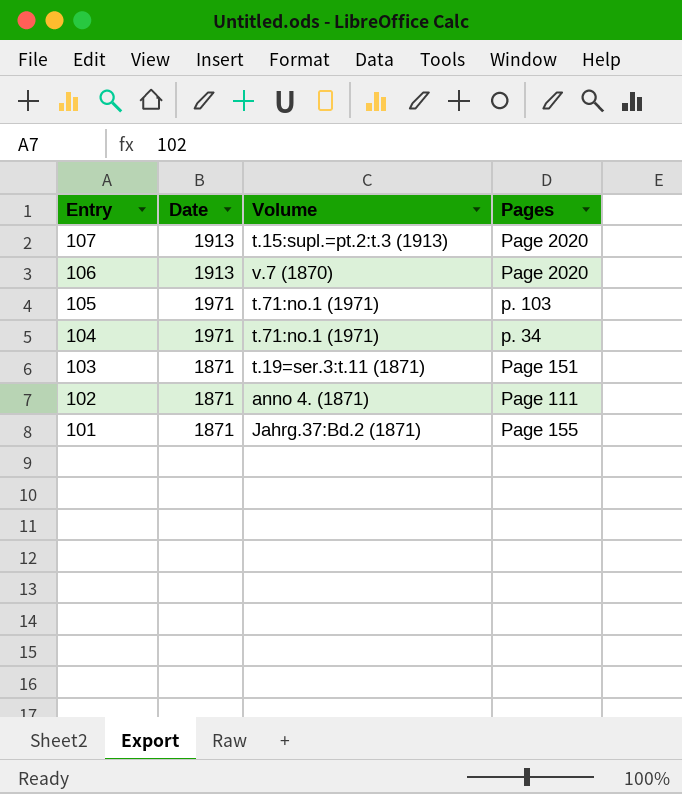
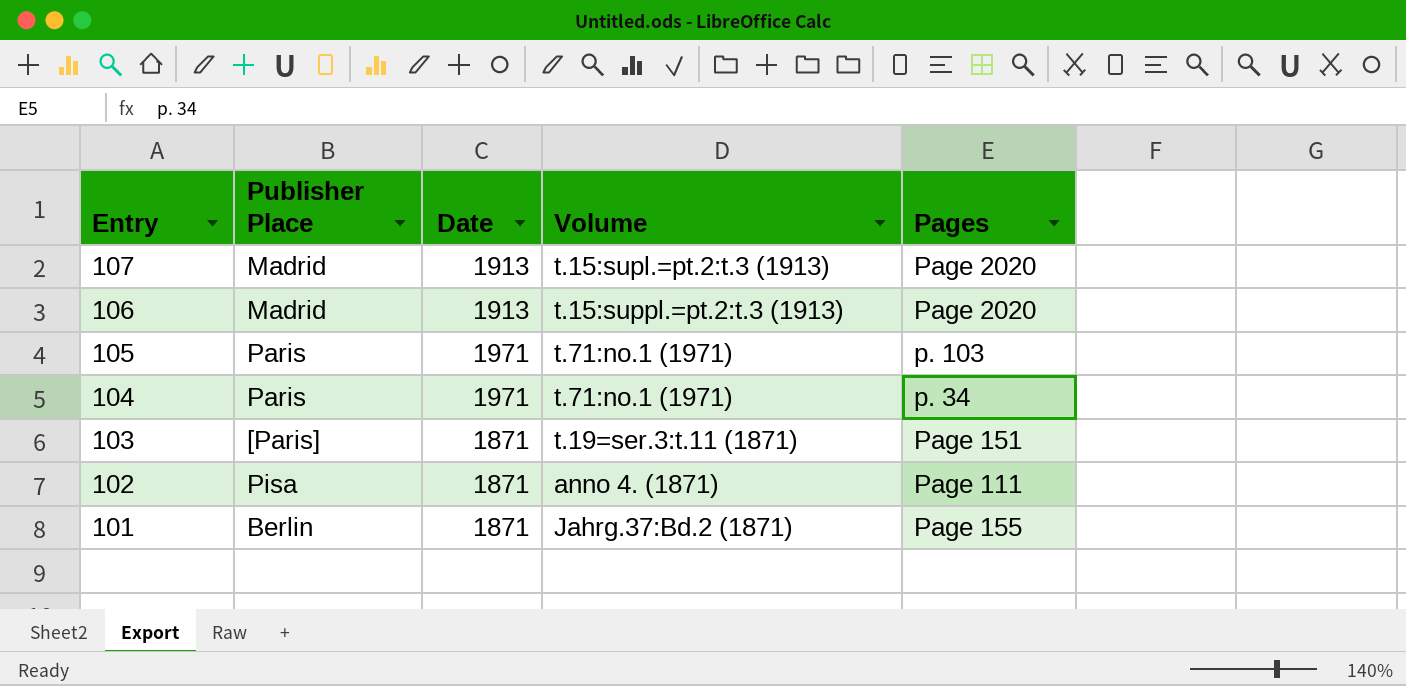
column Publisher Place | position: none -> 2
106 | Volume: v.7 (1870) -> t.15:suppl.=pt.2:t.3 (1913)

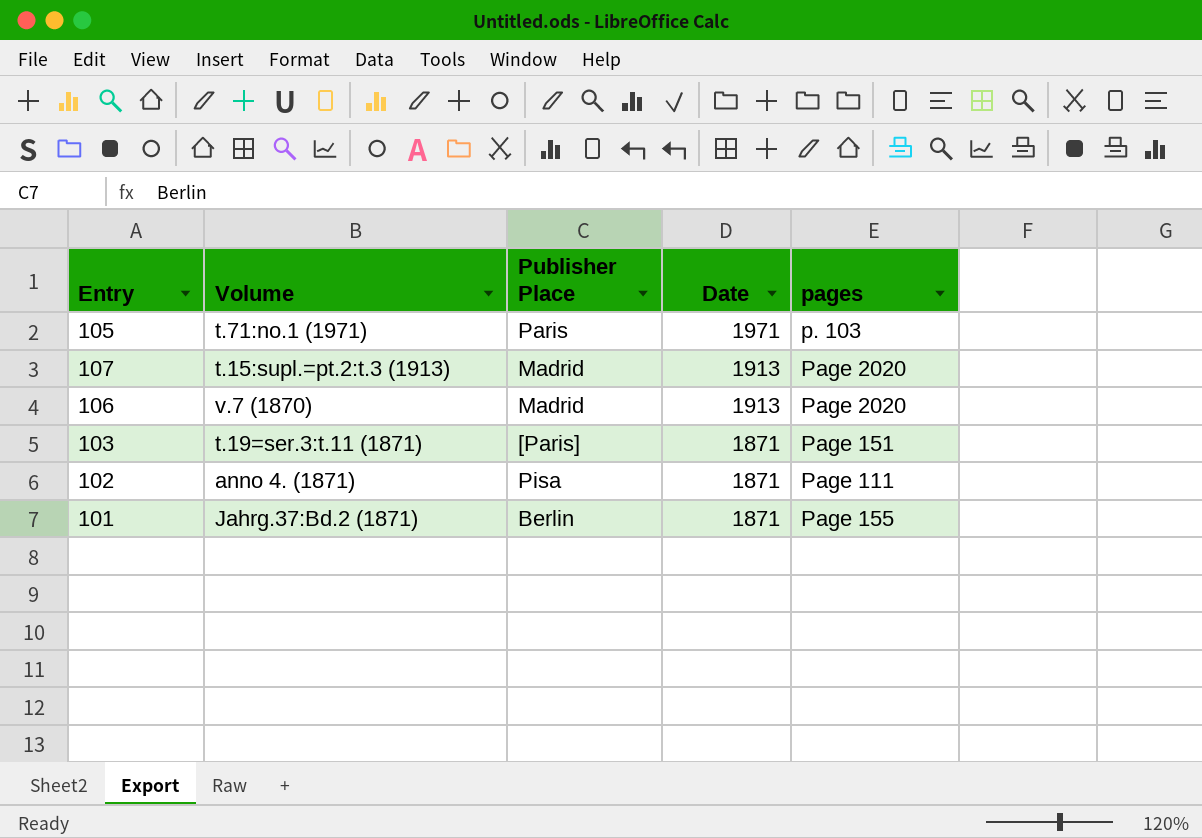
row order: Entry descending -> Date descending
column Volume | position: 4 -> 2
column name: Pages -> pages
row 104: Paris | 1971 | t.71:no.1 (1971) | p. 34 -> none
106 | Volume: t.15:suppl.=pt.2:t.3 (1913) -> v.7 (1870)

